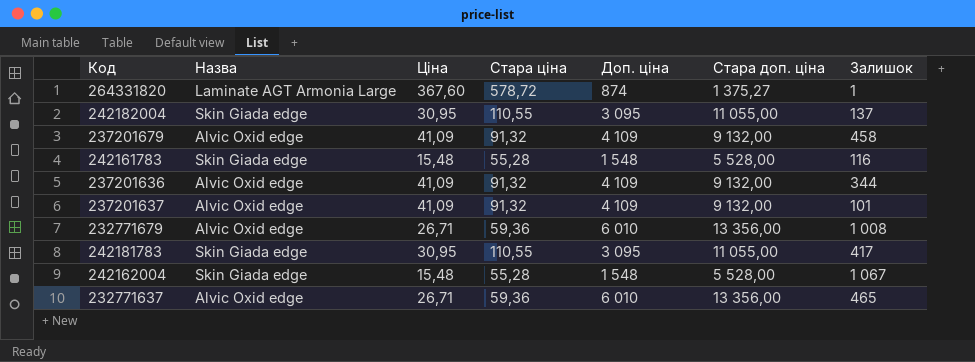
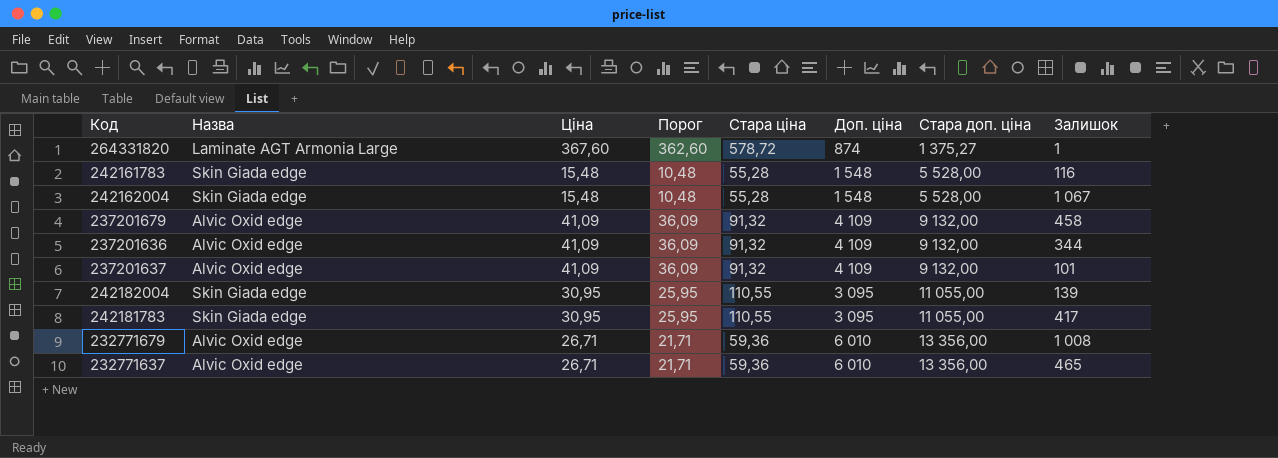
row order: none -> Стара доп. ціна ascending
column Порог | formula: none -> [Ціна] - 5
242182004 | Залишок: 137 -> 139

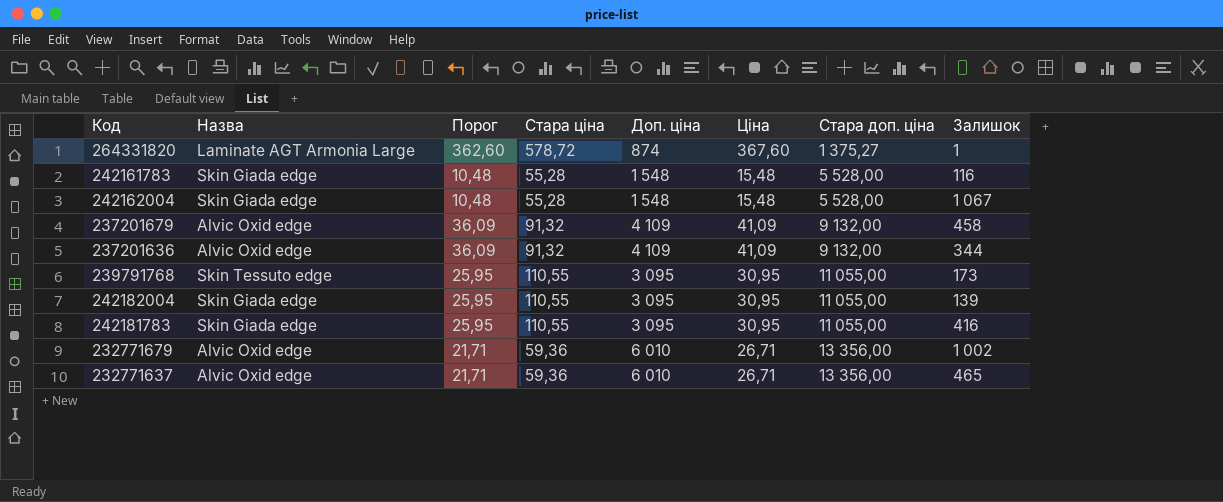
column Ціна | position: 3 -> 6
row 237201637: Alvic Oxid edge | 41,09 | 36,09 | 91,32 | 4 109 | 9 132,00 | 101 -> none
row 239791768: none -> Skin Tessuto edge | 25,95 | 110,55 | 3 095 | 30,95 | 11 055,00 | 173
242181783 | Залишок: 417 -> 416
232771679 | Залишок: 1 008 -> 1 002

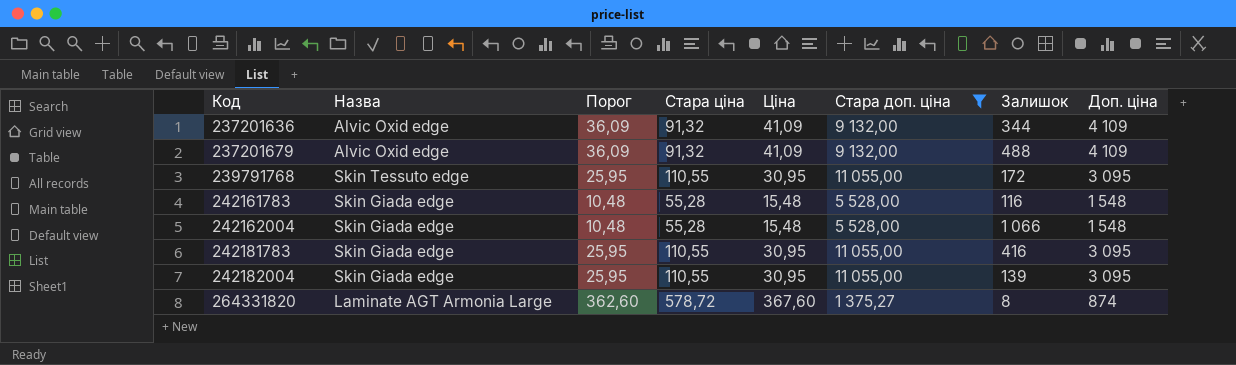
filter: none -> Стара доп. ціна != 13 356,00
row order: Стара доп. ціна ascending -> Код ascending
column Доп. ціна | position: 5 -> 8
237201679 | Залишок: 458 -> 488
239791768 | Залишок: 173 -> 172
242162004 | Залишок: 1 067 -> 1 066
264331820 | Залишок: 1 -> 8

